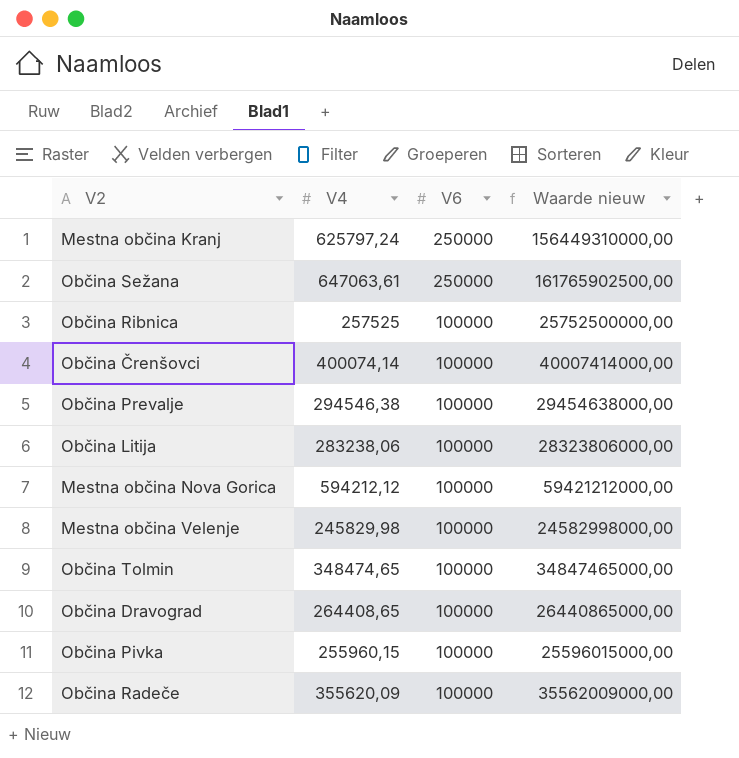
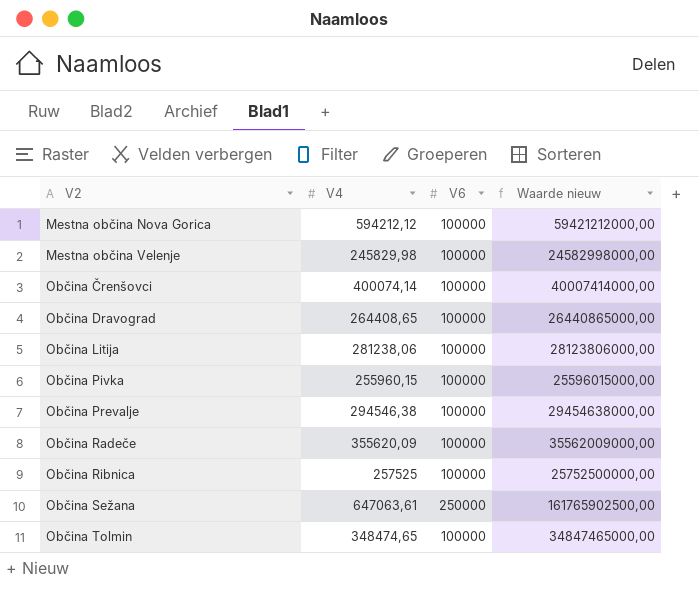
row order: V6 descending -> V2 ascending
row Mestna občina Kranj: 625797,24 | 250000 | 156449310000,00 -> none
Občina Litija | V4: 283238,06 -> 281238,06
Občina Litija | Waarde nieuw: 28323806000,00 -> 28123806000,00

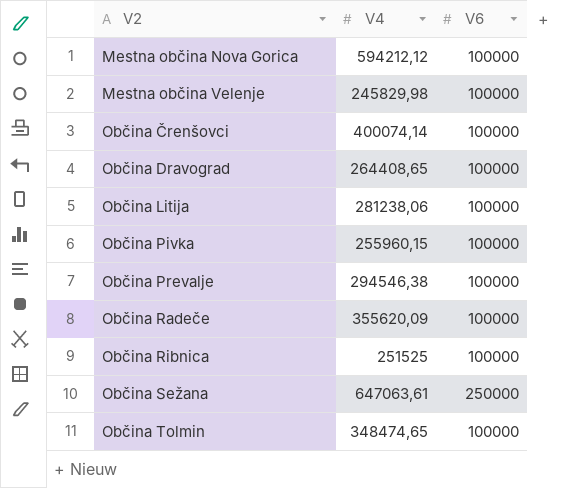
column Waarde nieuw | formula: [V4] * [V6] -> none
Občina Ribnica | V4: 257525 -> 251525

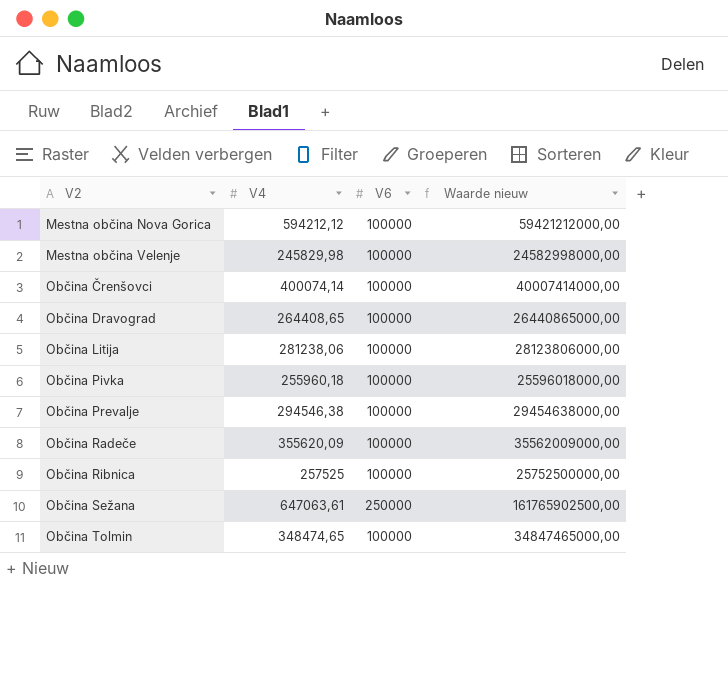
column Waarde nieuw | formula: none -> [V4] * [V6]
Občina Pivka | V4: 255960,15 -> 255960,18
Občina Ribnica | V4: 251525 -> 257525

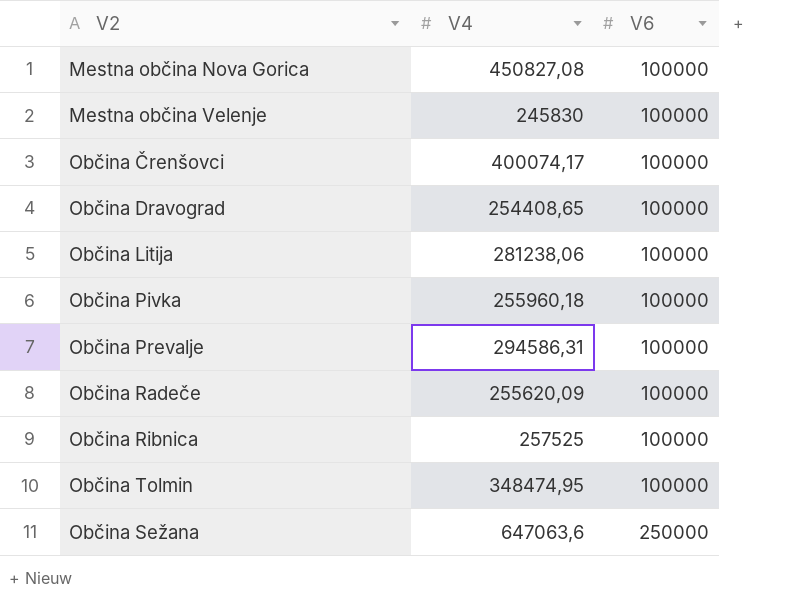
row order: V2 ascending -> V6 ascending
column Waarde nieuw | formula: [V4] * [V6] -> none
Mestna občina Nova Gorica | V4: 594212,12 -> 450827,08
Mestna občina Velenje | V4: 245829,98 -> 245830
Občina Črenšovci | V4: 400074,14 -> 400074,17
Občina Dravograd | V4: 264408,65 -> 254408,65
Občina Prevalje | V4: 294546,38 -> 294586,31
Občina Radeče | V4: 355620,09 -> 255620,09
Občina Tolmin | V4: 348474,65 -> 348474,95
Občina Sežana | V4: 647063,61 -> 647063,6

